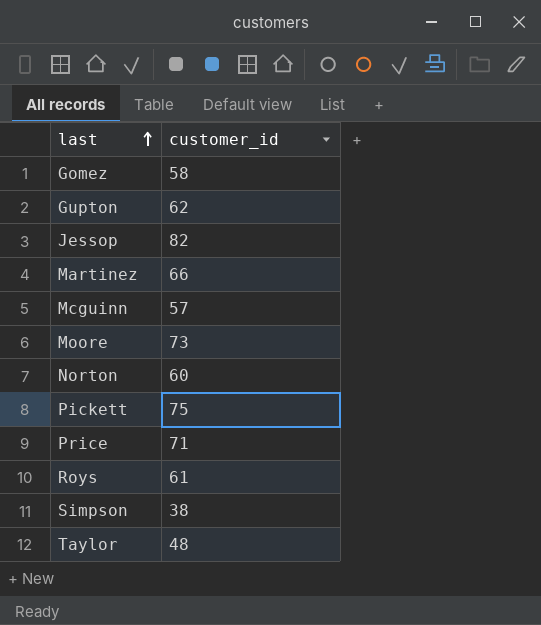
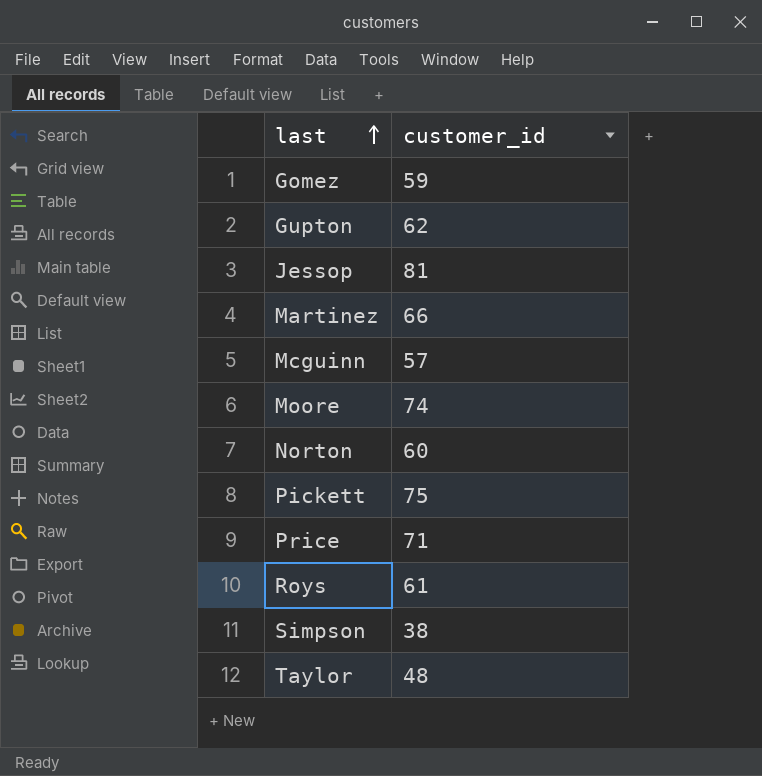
Gomez | customer_id: 58 -> 59
Jessop | customer_id: 82 -> 81
Moore | customer_id: 73 -> 74

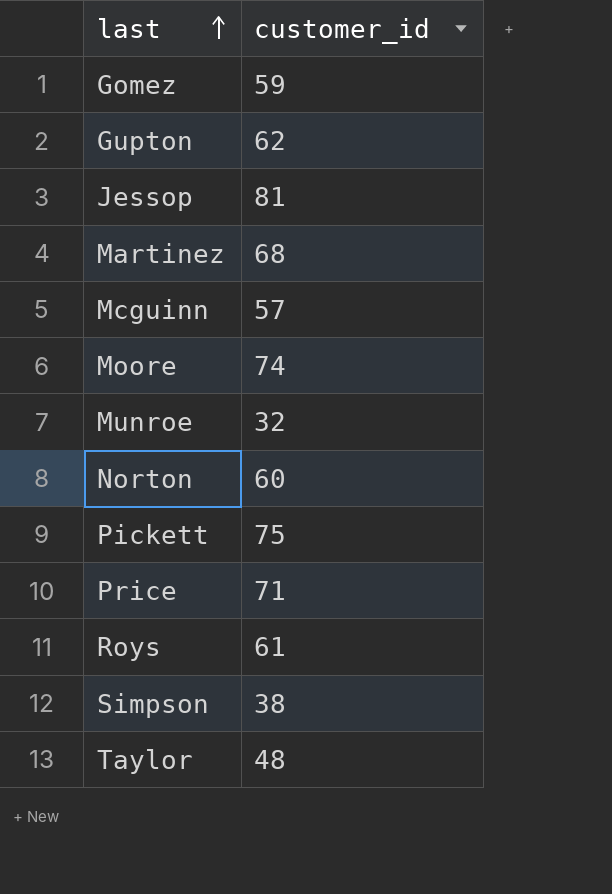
Martinez | customer_id: 66 -> 68
row Munroe: none -> 32

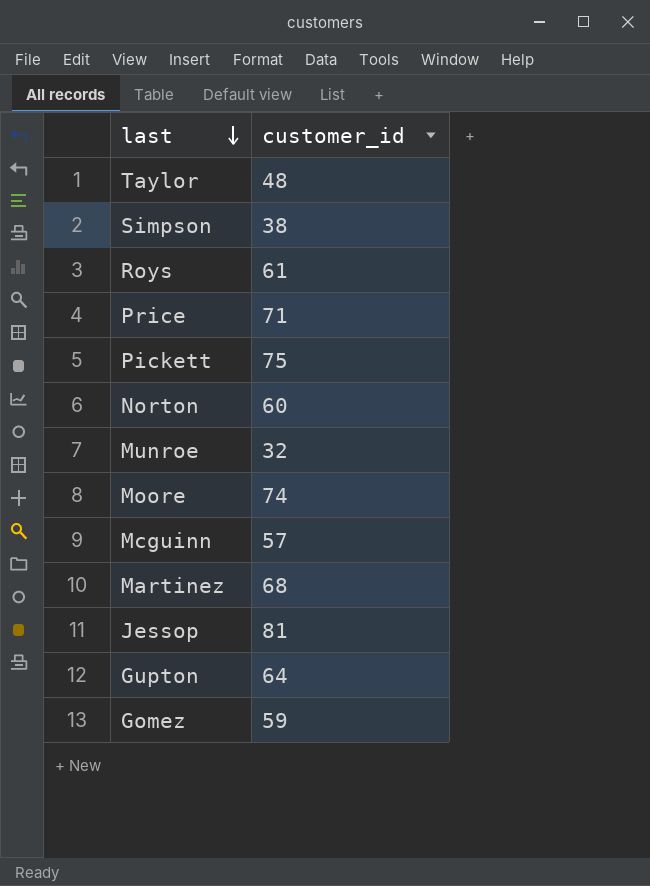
row order: last ascending -> last descending
Gupton | customer_id: 62 -> 64

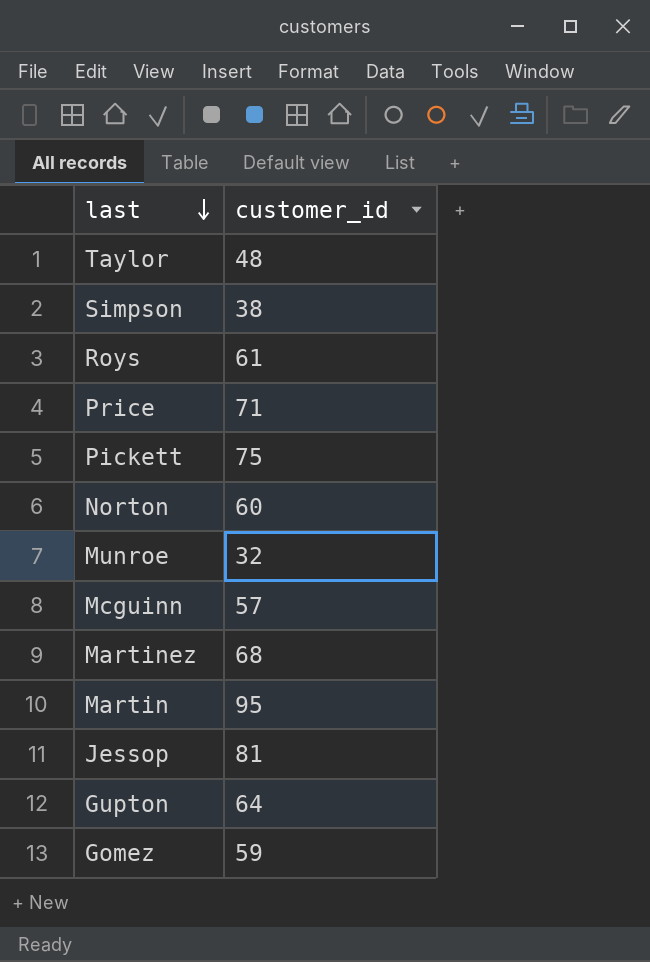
row Moore: 74 -> none
row Martin: none -> 95

